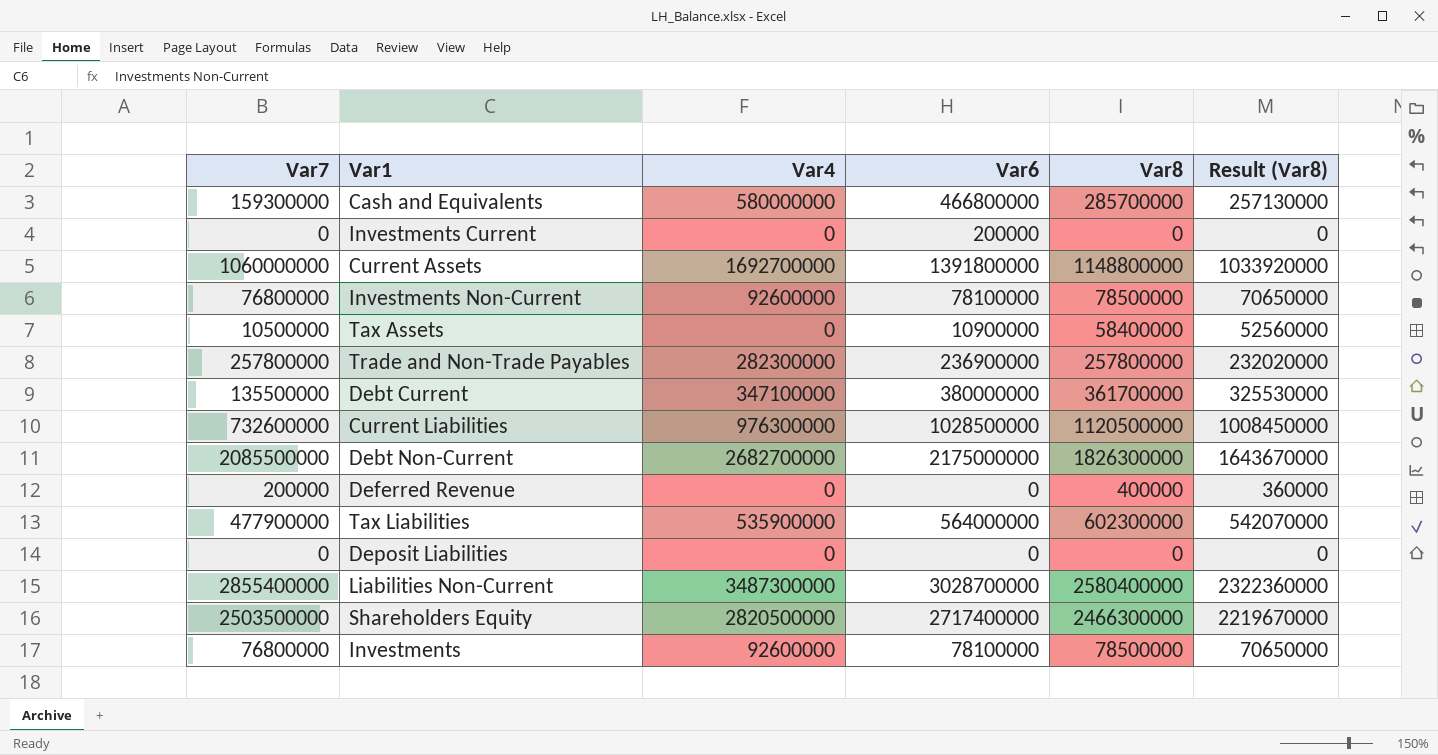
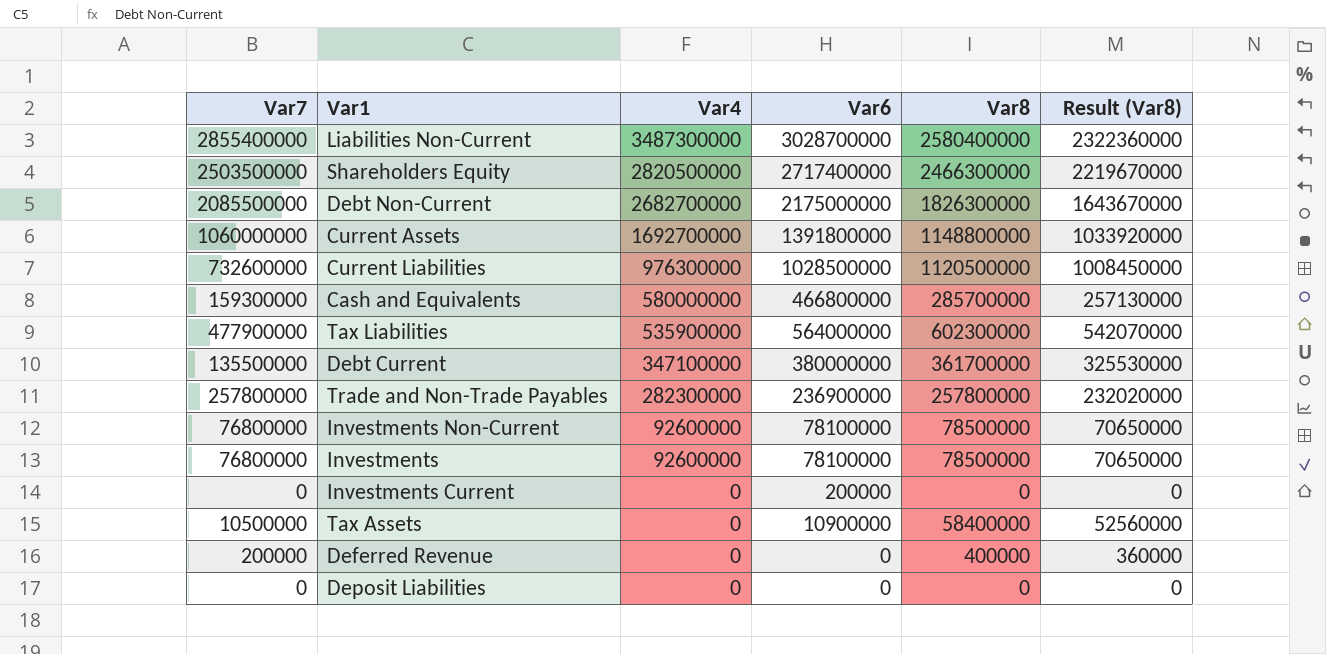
row order: none -> Var4 descending

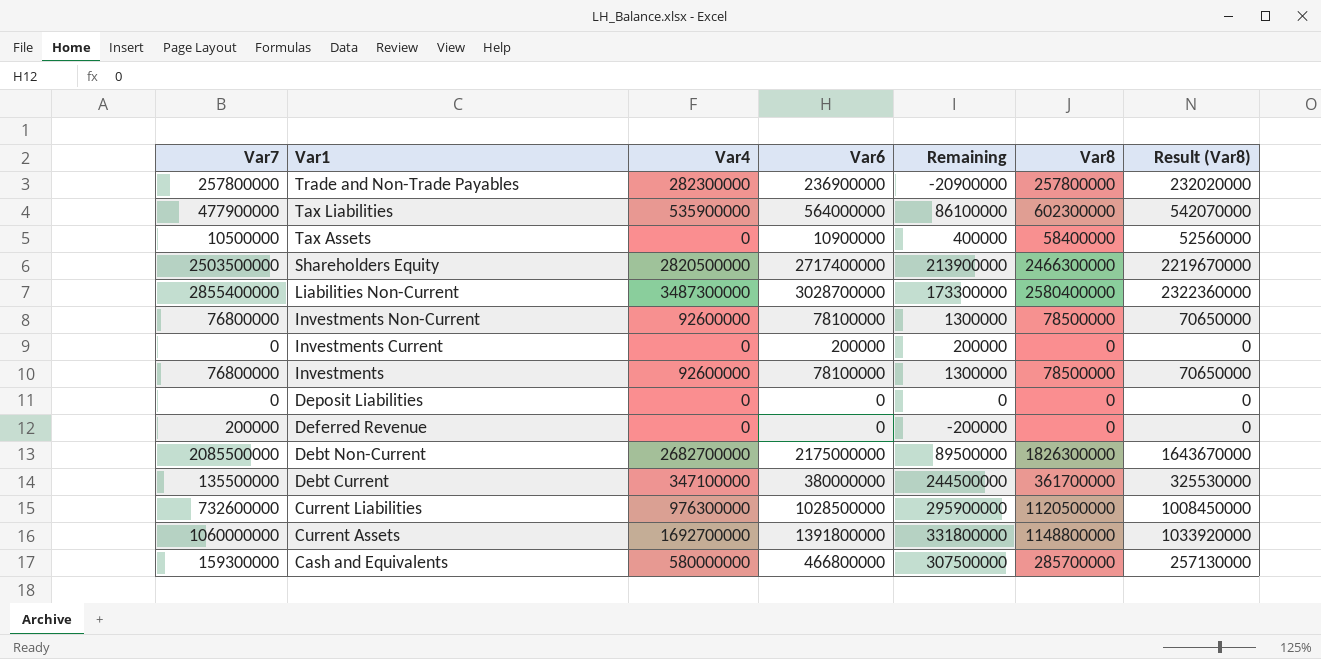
row order: Var4 descending -> Var1 descending
column Remaining | formula: none -> [Var6] - [Var7]
Deferred Revenue | Var8: 400000 -> 0
Deferred Revenue | Result (Var8): 360000 -> 0

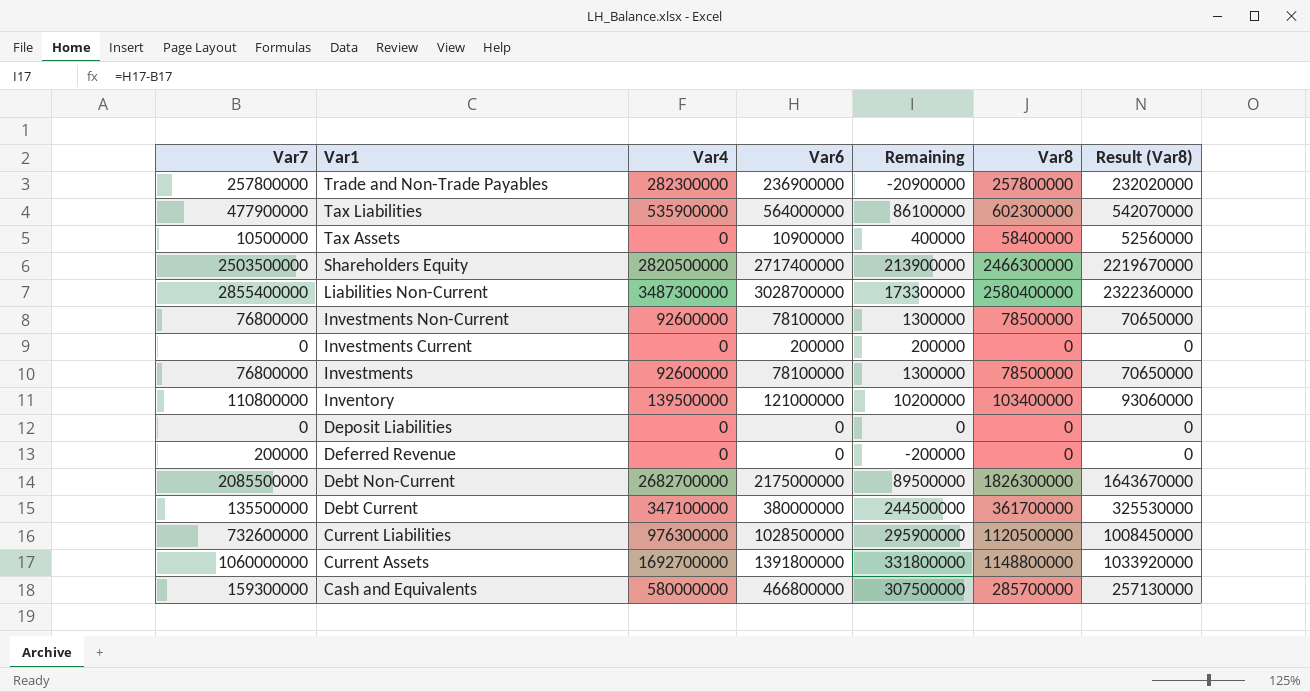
row Inventory: none -> 110800000 | 139500000 | 121000000 | 10200000 | 103400000 | 93060000

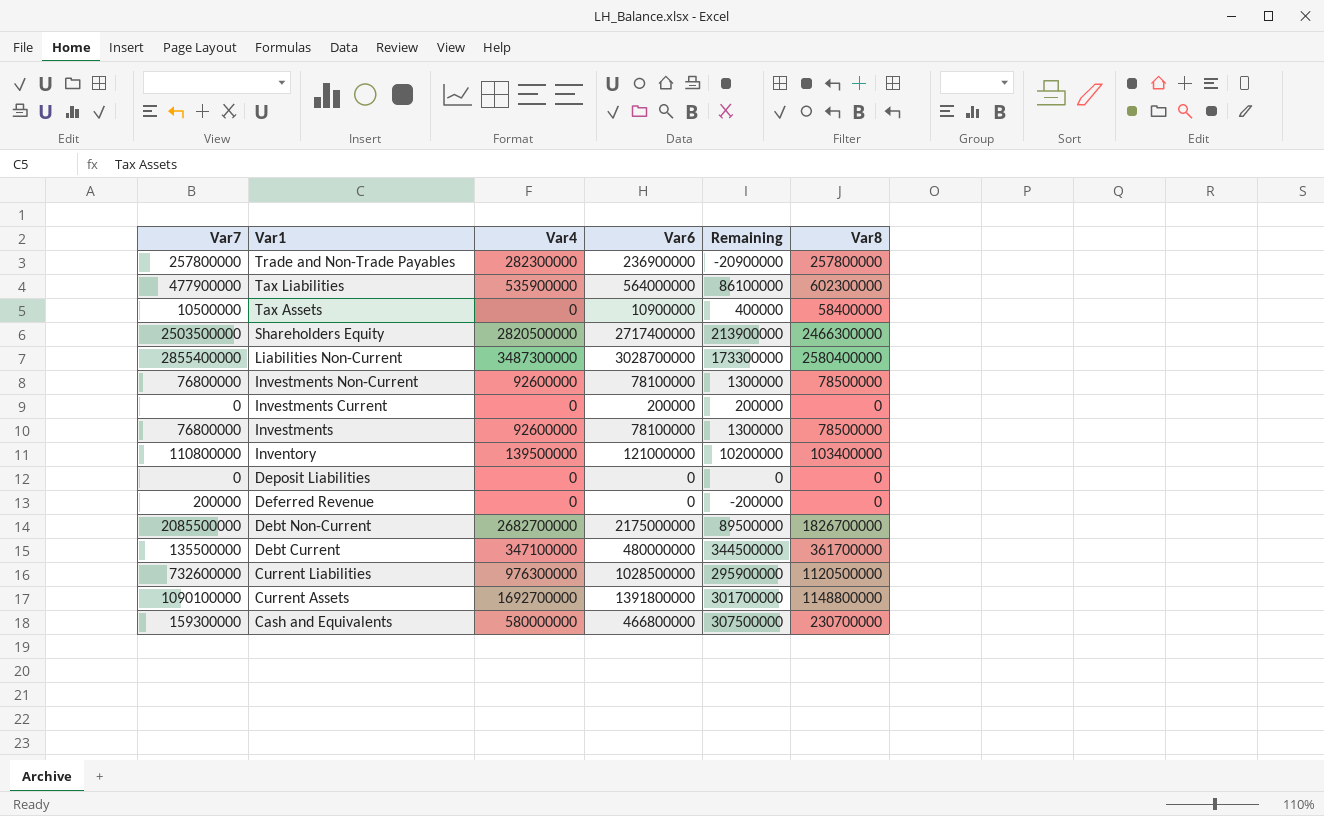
column Result (Var8) | formula: [Var8] * 0.9 -> none
Debt Non-Current | Var8: 1826300000 -> 1826700000
Debt Current | Var6: 380000000 -> 480000000
Debt Current | Remaining: 244500000 -> 344500000
Current Assets | Var7: 1060000000 -> 1090100000
Current Assets | Remaining: 331800000 -> 301700000
Cash and Equivalents | Var8: 285700000 -> 230700000

